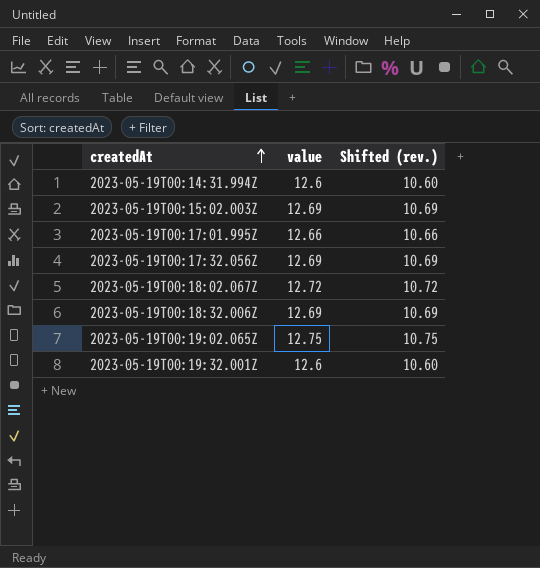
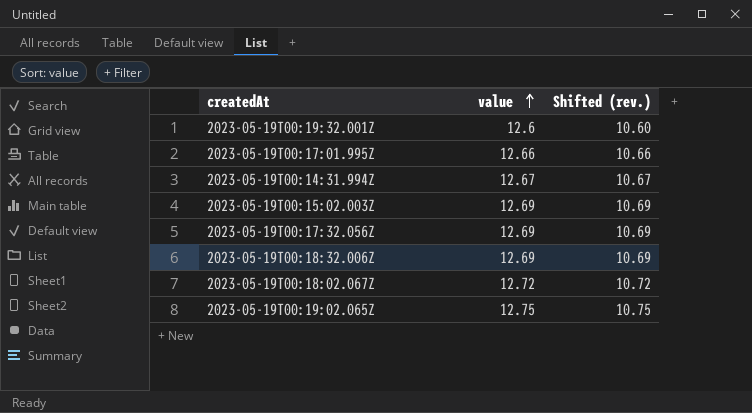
row order: createdAt ascending -> value ascending
2023-05-19T00:14:31.994Z | value: 12.6 -> 12.67
2023-05-19T00:14:31.994Z | Shifted (rev.): 10.60 -> 10.67

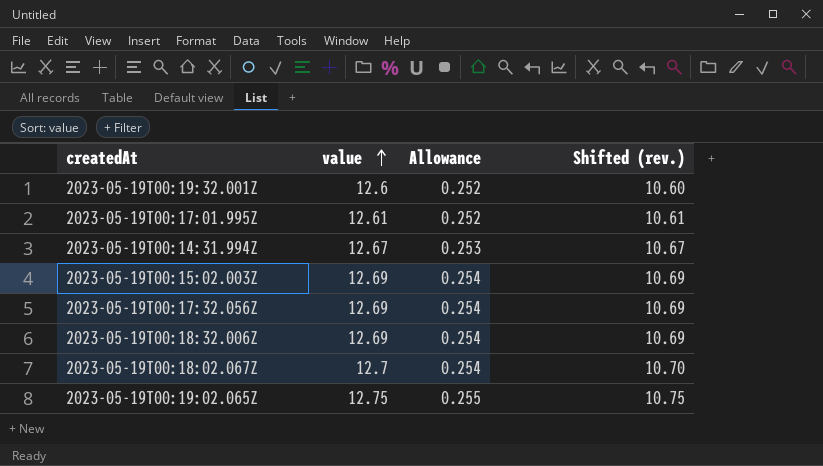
column Allowance | formula: none -> [value] * 0.02
2023-05-19T00:17:01.995Z | value: 12.66 -> 12.61
2023-05-19T00:17:01.995Z | Shifted (rev.): 10.66 -> 10.61
2023-05-19T00:18:02.067Z | value: 12.72 -> 12.7
2023-05-19T00:18:02.067Z | Shifted (rev.): 10.72 -> 10.70

